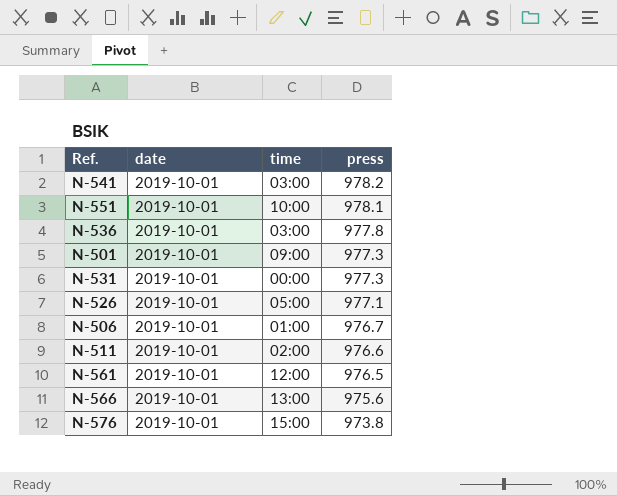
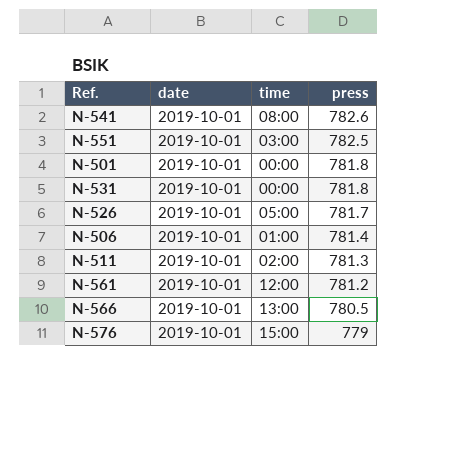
row N-536: 2019-10-01 | 03:00 | 977.8 -> none
N-541 | time: 03:00 -> 08:00
N-541 | press: 978.2 -> 782.6
N-551 | time: 10:00 -> 03:00
N-551 | press: 978.1 -> 782.5
N-501 | time: 09:00 -> 00:00
N-501 | press: 977.3 -> 781.8
N-531 | press: 977.3 -> 781.8
N-526 | press: 977.1 -> 781.7
N-506 | press: 976.7 -> 781.4
N-511 | press: 976.6 -> 781.3
N-561 | press: 976.5 -> 781.2
N-566 | press: 975.6 -> 780.5
N-576 | press: 973.8 -> 779

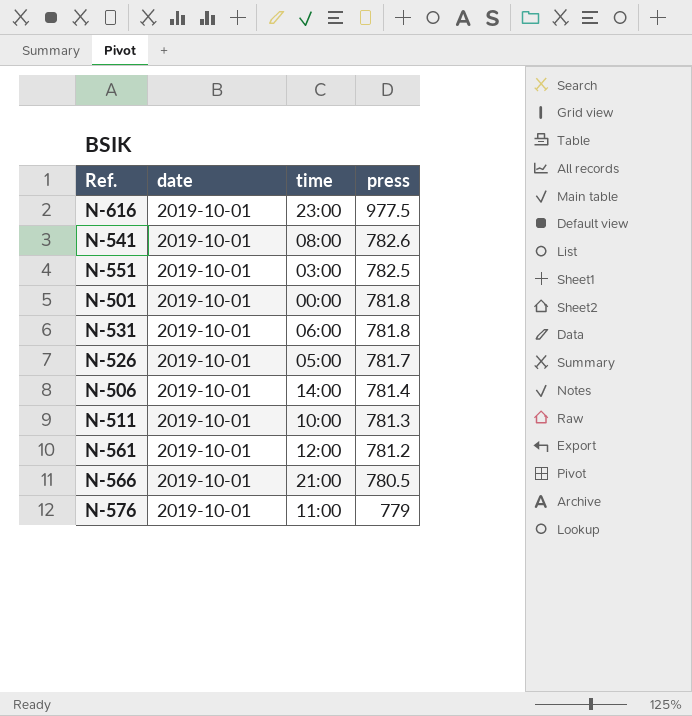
row N-616: none -> 2019-10-01 | 23:00 | 977.5
N-531 | time: 00:00 -> 06:00
N-506 | time: 01:00 -> 14:00
N-511 | time: 02:00 -> 10:00
N-566 | time: 13:00 -> 21:00
N-576 | time: 15:00 -> 11:00

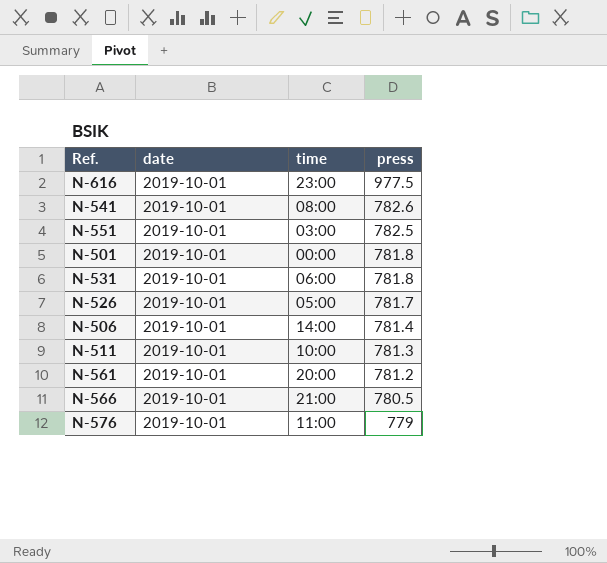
N-561 | time: 12:00 -> 20:00

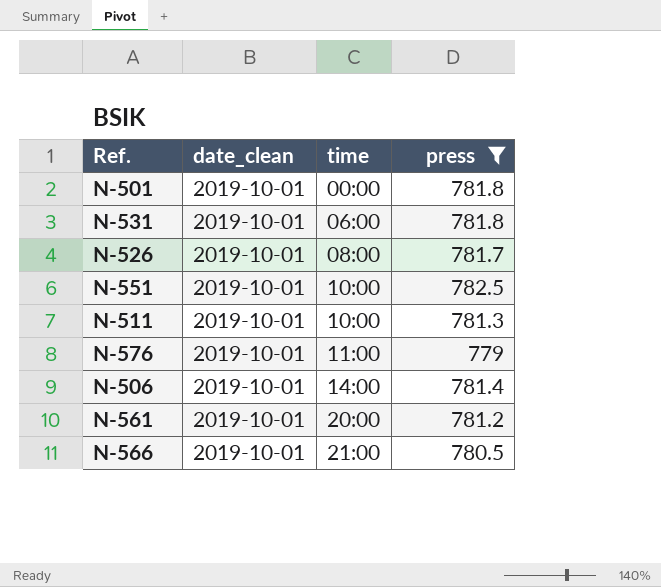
filter: none -> press <= 782.5
row order: press descending -> time ascending
column name: date -> date_clean
N-526 | time: 05:00 -> 08:00
N-551 | time: 03:00 -> 10:00

